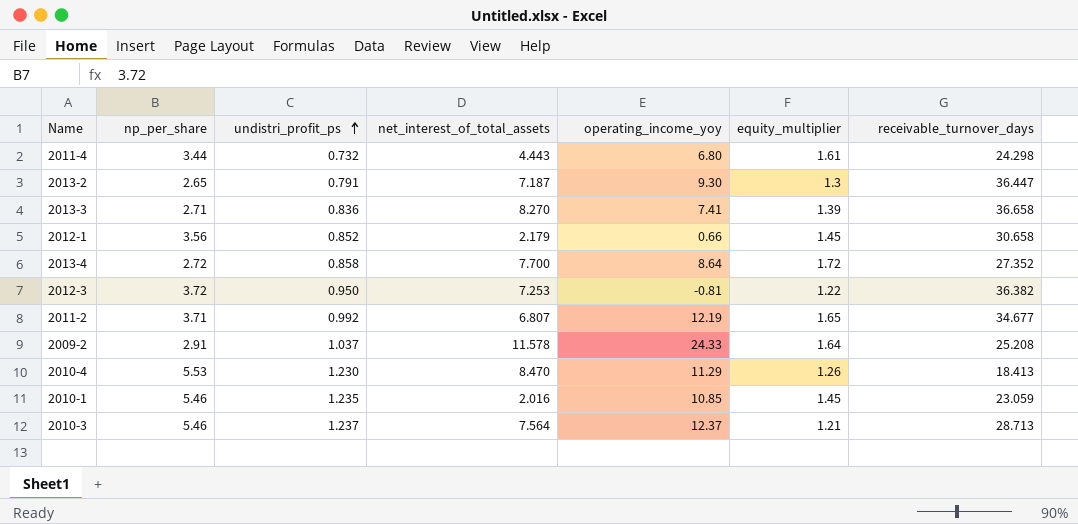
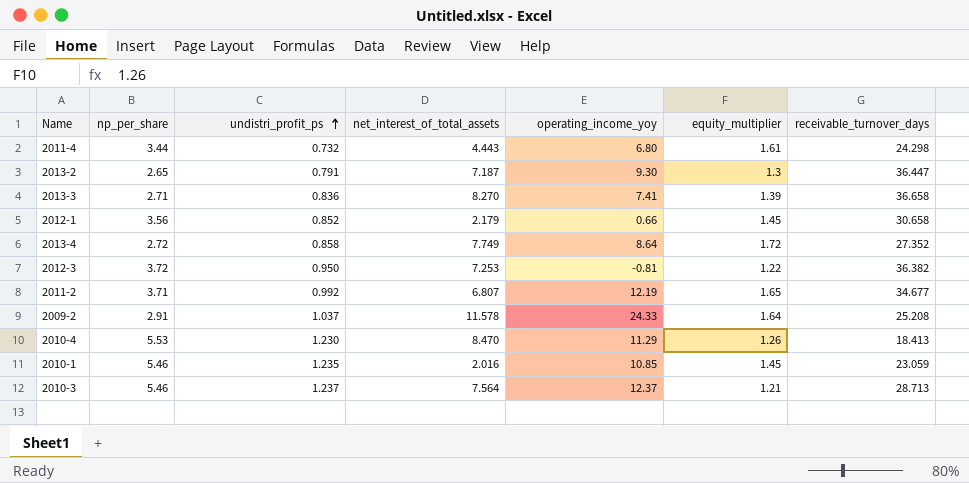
2013-4 | net_interest_of_total_assets: 7.700 -> 7.749

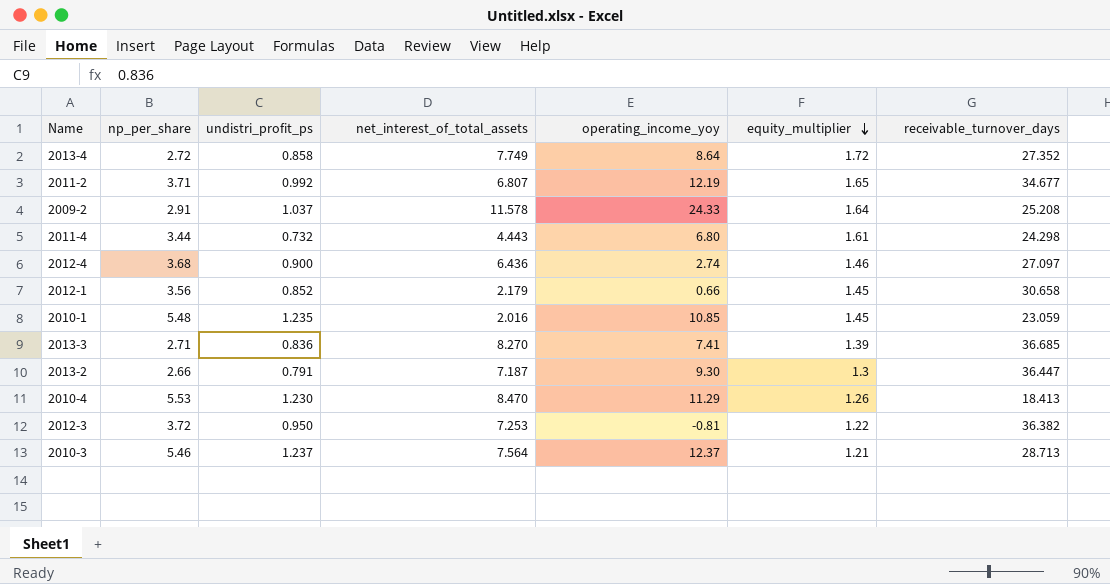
row order: undistri_profit_ps ascending -> equity_multiplier descending
row 2012-4: none -> 3.68 | 0.900 | 6.436 | 2.74 | 1.46 | 27.097
2010-1 | np_per_share: 5.46 -> 5.48
2013-3 | receivable_turnover_days: 36.658 -> 36.685
2013-2 | np_per_share: 2.65 -> 2.66

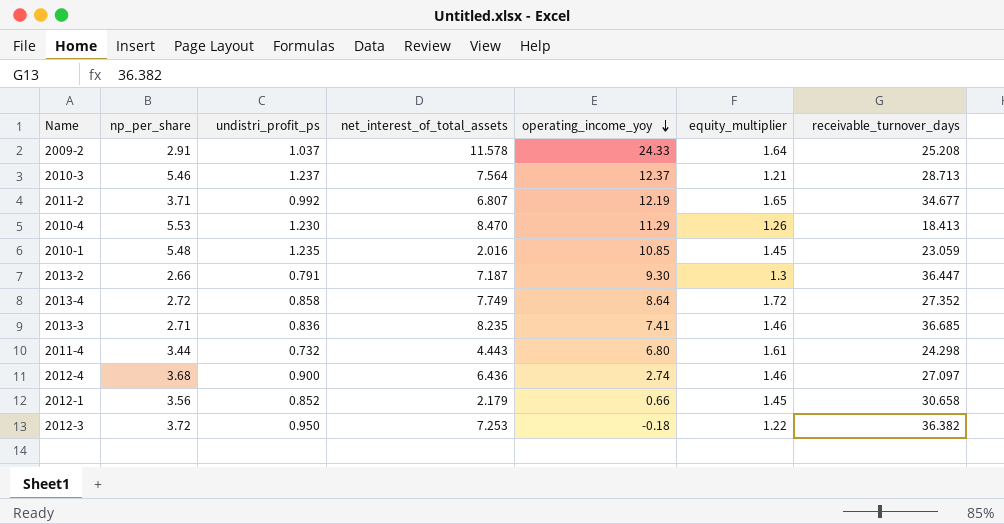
row order: equity_multiplier descending -> operating_income_yoy descending
2013-3 | net_interest_of_total_assets: 8.270 -> 8.235
2013-3 | equity_multiplier: 1.39 -> 1.46
2012-3 | operating_income_yoy: -0.81 -> -0.18

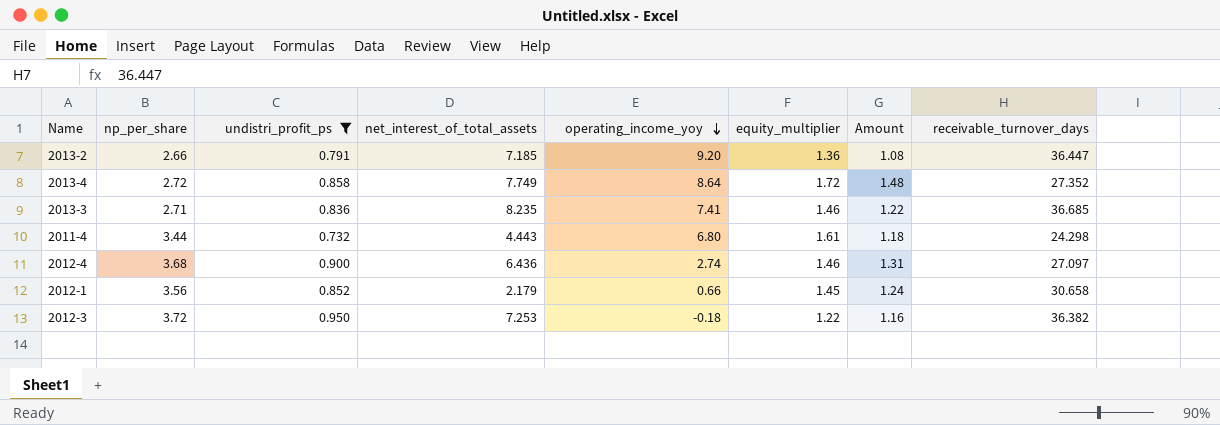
filter: none -> undistri_profit_ps <= 0.950
column Amount | formula: none -> [undistri_profit_ps] * [equity_multiplier]
2013-2 | net_interest_of_total_assets: 7.187 -> 7.185
2013-2 | operating_income_yoy: 9.30 -> 9.20
2013-2 | equity_multiplier: 1.3 -> 1.36

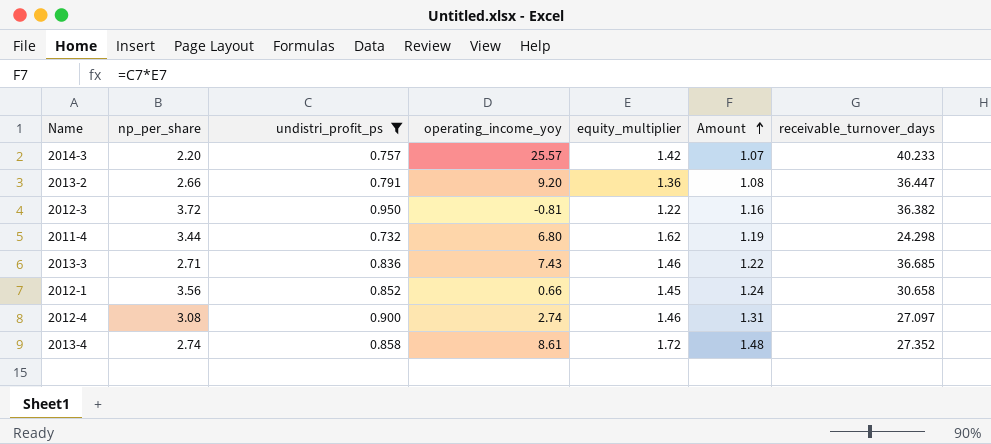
row order: operating_income_yoy descending -> Amount ascending
column net_interest_of_total_assets | position: 4 -> none
row 2014-3: none -> 2.20 | 0.757 | 25.57 | 1.42 | 1.07 | 40.233
2012-3 | operating_income_yoy: -0.18 -> -0.81
2011-4 | equity_multiplier: 1.61 -> 1.62
2011-4 | Amount: 1.18 -> 1.19
2013-3 | operating_income_yoy: 7.41 -> 7.43
2012-4 | np_per_share: 3.68 -> 3.08
2013-4 | np_per_share: 2.72 -> 2.74
2013-4 | operating_income_yoy: 8.64 -> 8.61

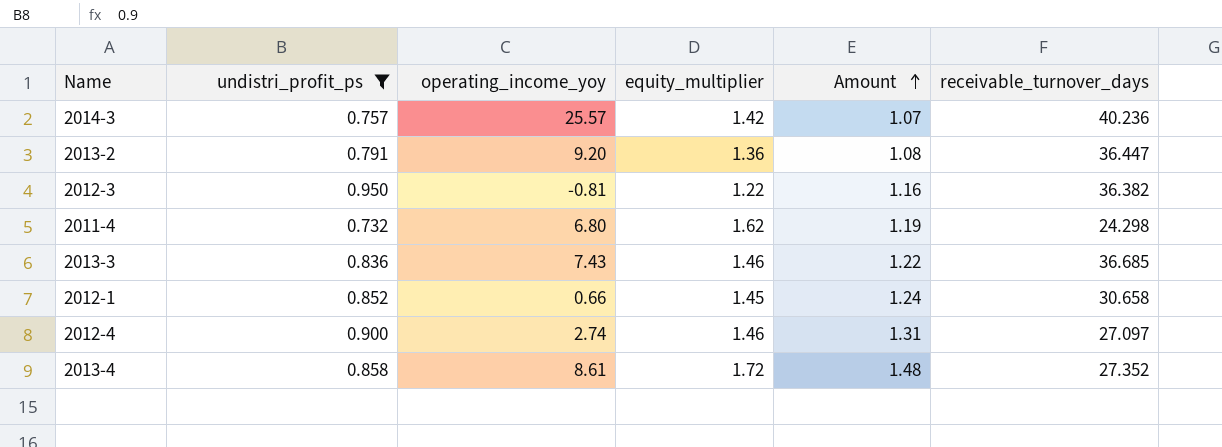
column np_per_share | position: 2 -> none
2014-3 | receivable_turnover_days: 40.233 -> 40.236

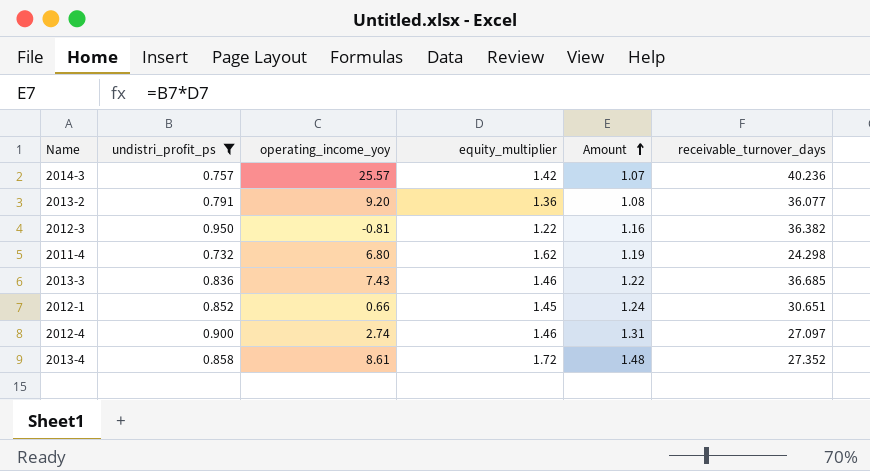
2013-2 | receivable_turnover_days: 36.447 -> 36.077
2012-1 | receivable_turnover_days: 30.658 -> 30.651

